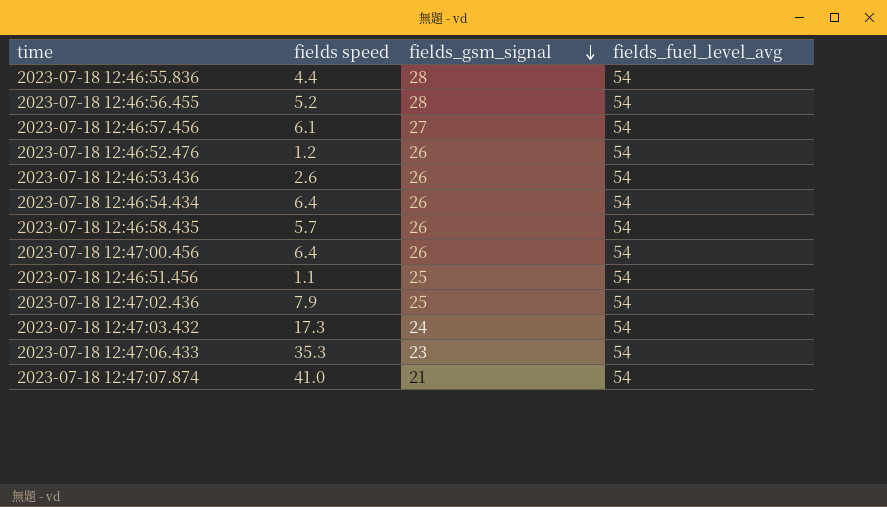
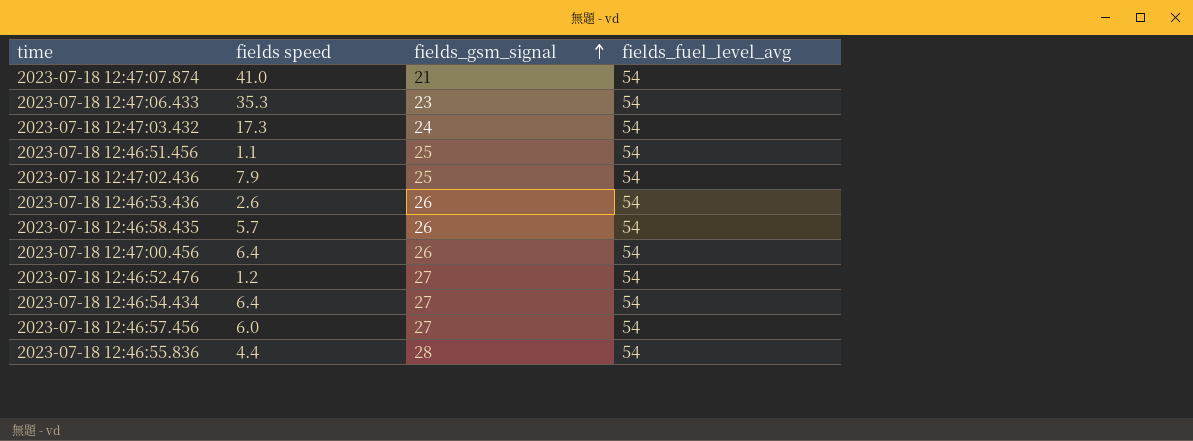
row order: fields_gsm_signal descending -> fields_gsm_signal ascending
row 2023-07-18 12:46:56.455: 5.2 | 28 | 54 -> none
2023-07-18 12:46:52.476 | fields_gsm_signal: 26 -> 27
2023-07-18 12:46:54.434 | fields_gsm_signal: 26 -> 27
2023-07-18 12:46:57.456 | fields speed: 6.1 -> 6.0

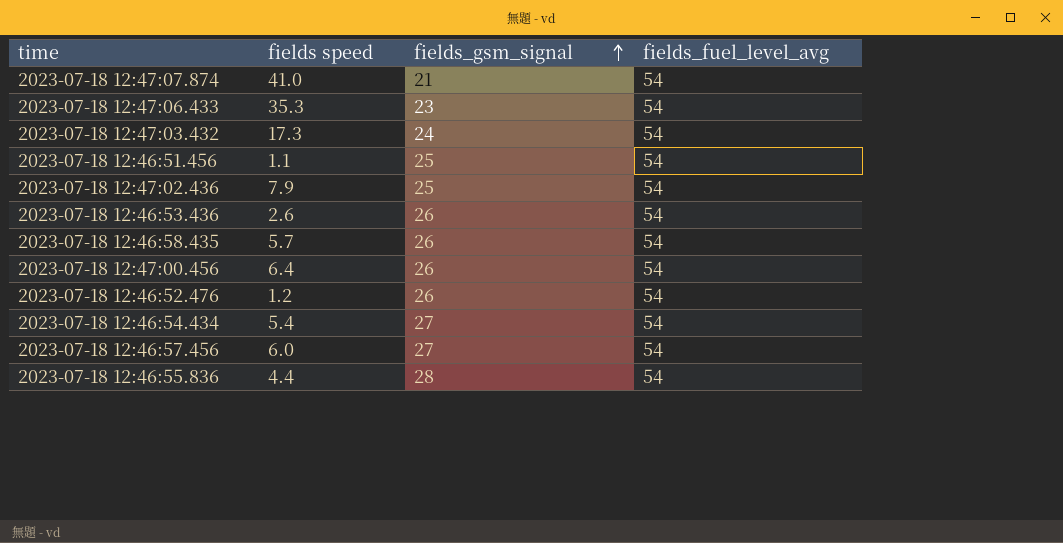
2023-07-18 12:46:52.476 | fields_gsm_signal: 27 -> 26
2023-07-18 12:46:54.434 | fields speed: 6.4 -> 5.4

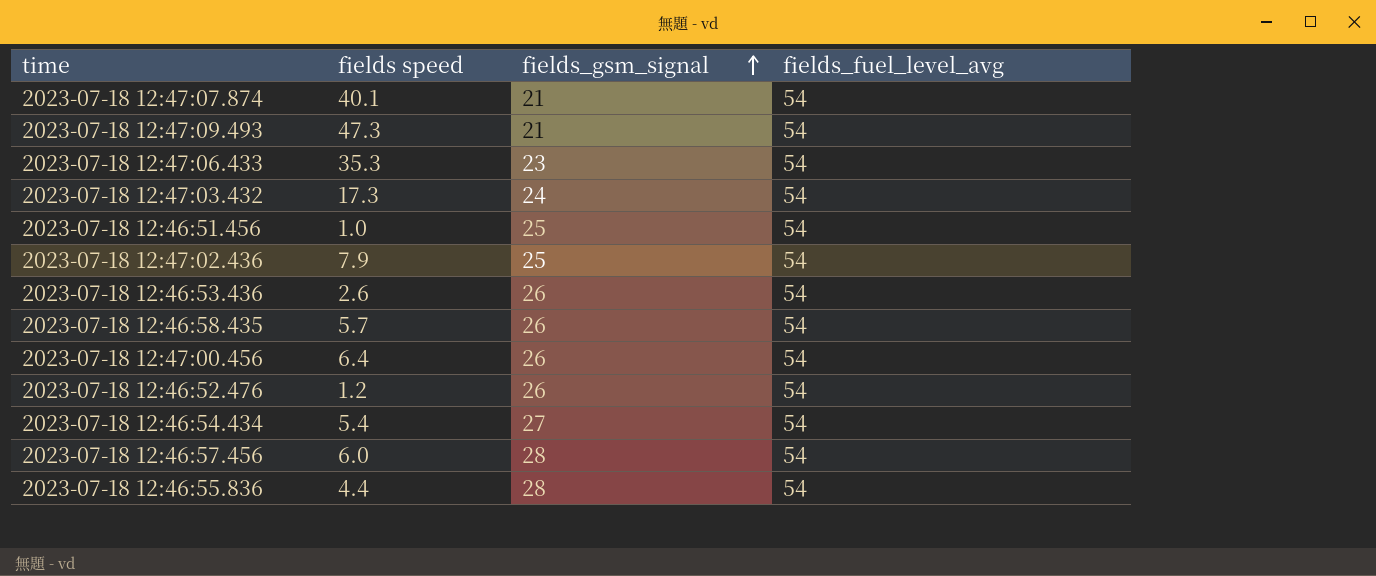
2023-07-18 12:47:07.874 | fields speed: 41.0 -> 40.1
row 2023-07-18 12:47:09.493: none -> 47.3 | 21 | 54
2023-07-18 12:46:51.456 | fields speed: 1.1 -> 1.0
2023-07-18 12:46:57.456 | fields_gsm_signal: 27 -> 28

